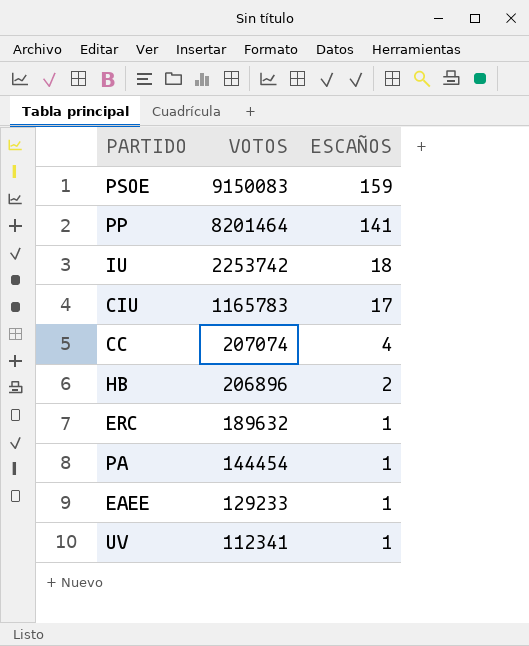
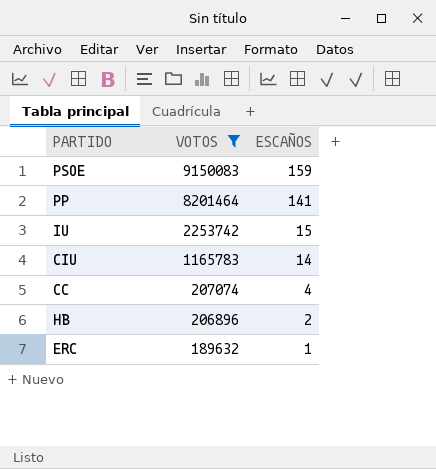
filter: none -> VOTOS >= 189632
IU | ESCAÑOS: 18 -> 15
CIU | ESCAÑOS: 17 -> 14

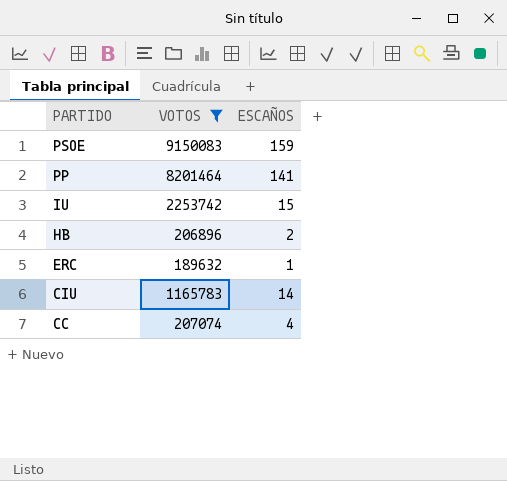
row order: VOTOS descending -> PARTIDO descending

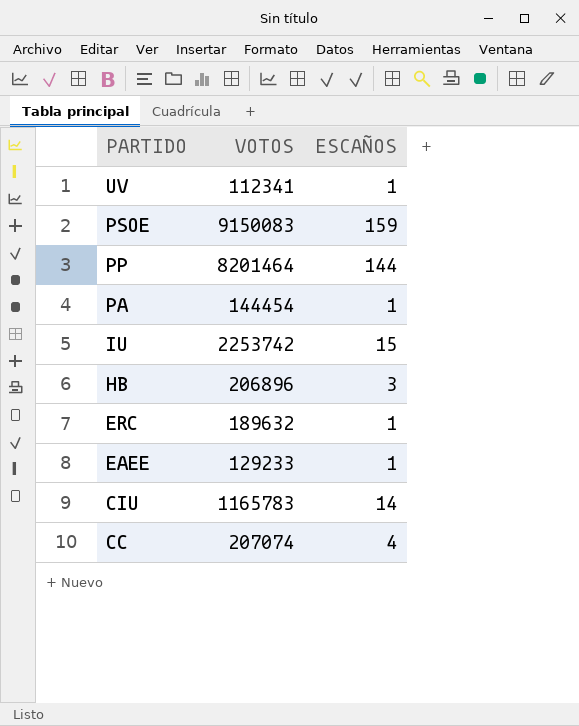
filter: VOTOS >= 189632 -> none
PP | ESCAÑOS: 141 -> 144
HB | ESCAÑOS: 2 -> 3

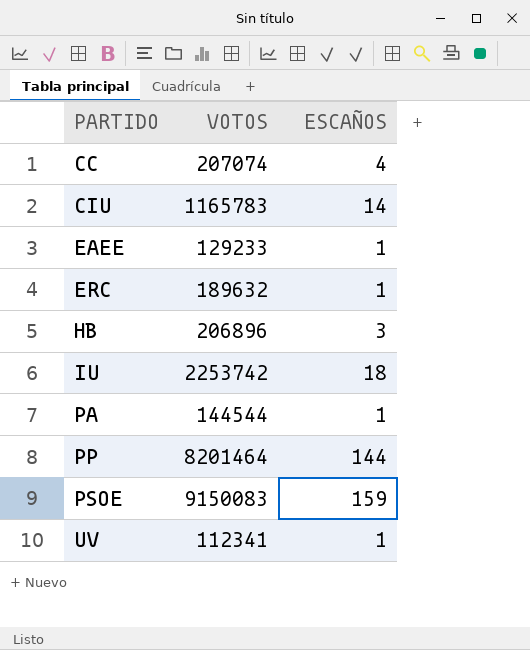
row order: PARTIDO descending -> PARTIDO ascending
IU | ESCAÑOS: 15 -> 18
PA | VOTOS: 144454 -> 144544

